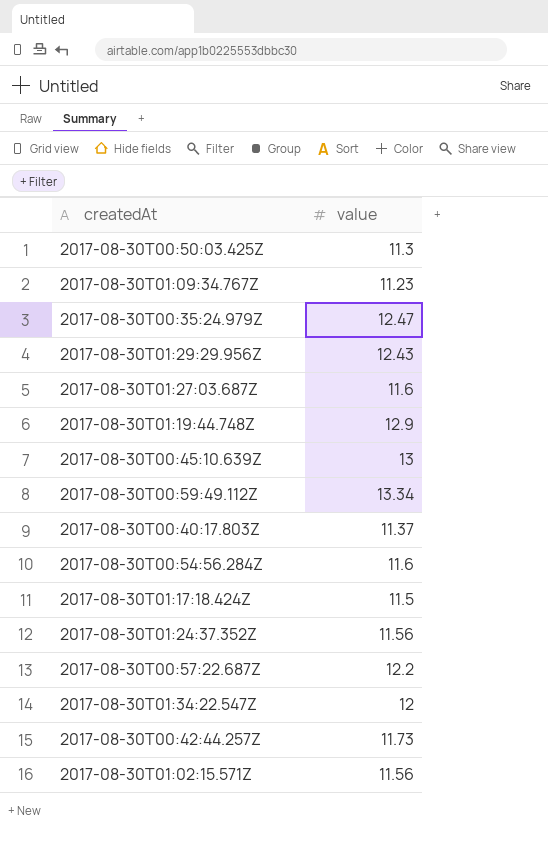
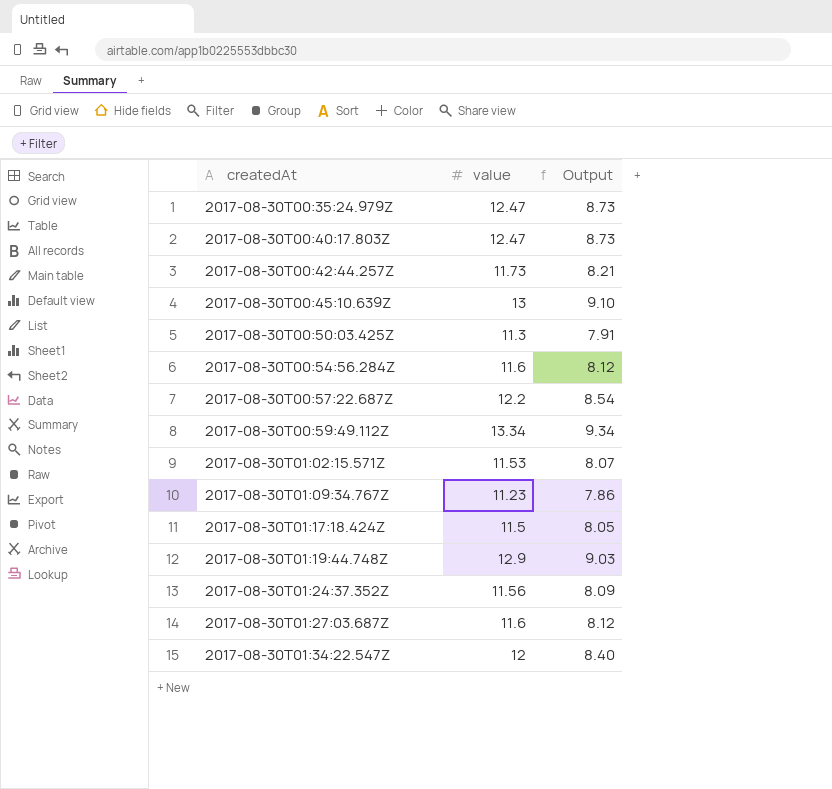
row order: none -> createdAt ascending
column Output | formula: none -> [value] * 0.7
row 2017-08-30T01:29:29.956Z: 12.43 -> none
2017-08-30T00:40:17.803Z | value: 11.37 -> 12.47
2017-08-30T01:02:15.571Z | value: 11.56 -> 11.53

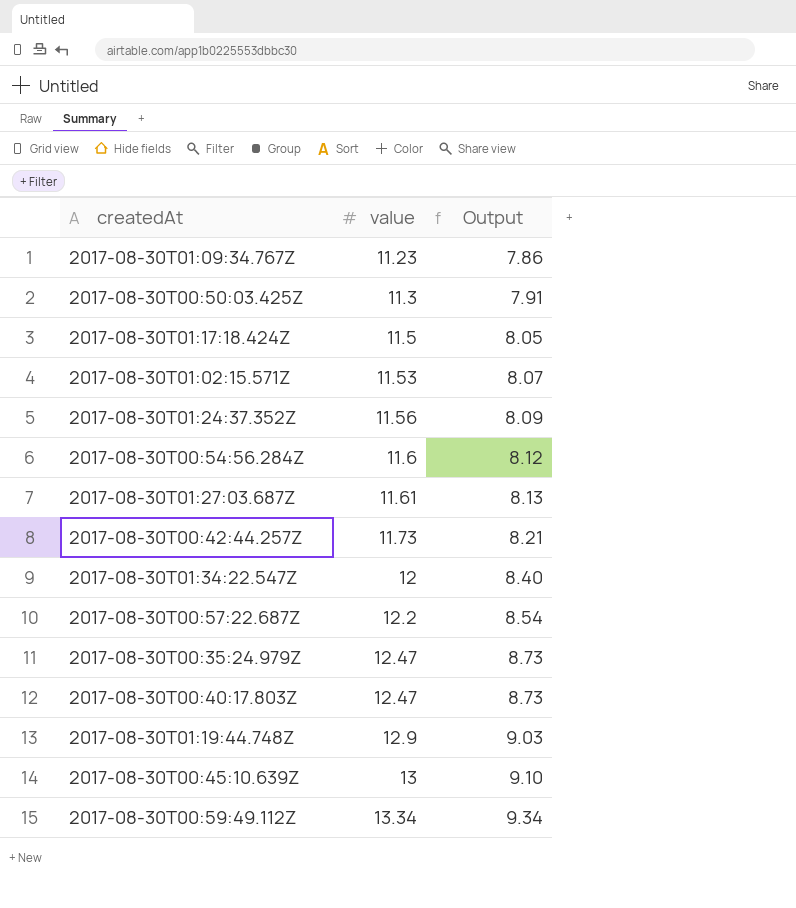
row order: createdAt ascending -> value ascending
2017-08-30T01:27:03.687Z | value: 11.6 -> 11.61
2017-08-30T01:27:03.687Z | Output: 8.12 -> 8.13

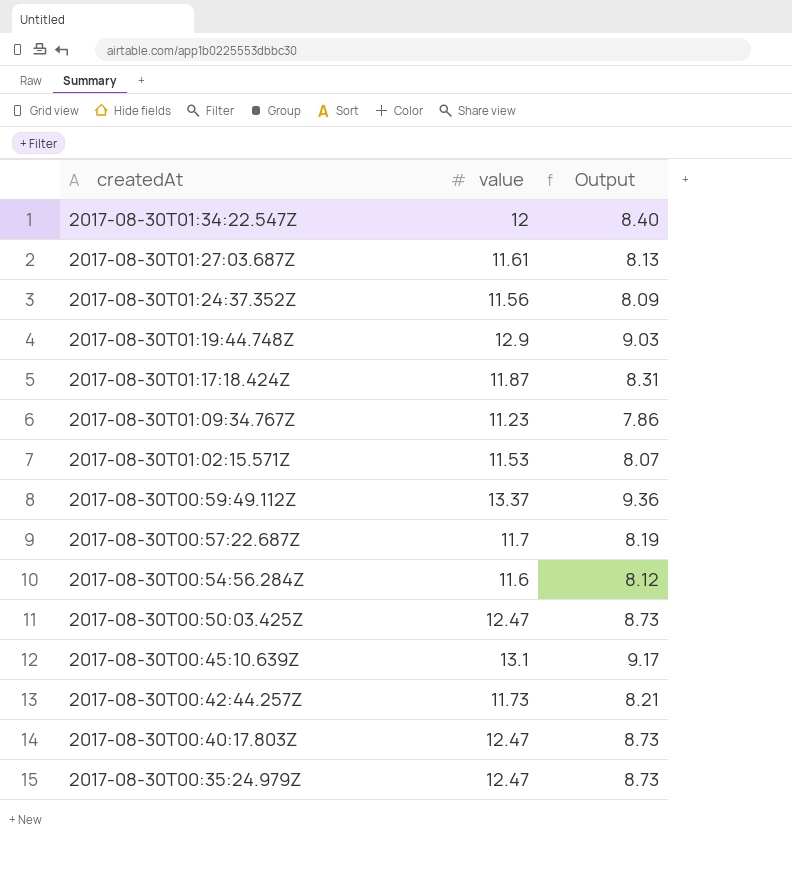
row order: value ascending -> createdAt descending
2017-08-30T01:17:18.424Z | value: 11.5 -> 11.87
2017-08-30T01:17:18.424Z | Output: 8.05 -> 8.31
2017-08-30T00:59:49.112Z | value: 13.34 -> 13.37
2017-08-30T00:59:49.112Z | Output: 9.34 -> 9.36
2017-08-30T00:57:22.687Z | value: 12.2 -> 11.7
2017-08-30T00:57:22.687Z | Output: 8.54 -> 8.19
2017-08-30T00:50:03.425Z | value: 11.3 -> 12.47
2017-08-30T00:50:03.425Z | Output: 7.91 -> 8.73
2017-08-30T00:45:10.639Z | value: 13 -> 13.1
2017-08-30T00:45:10.639Z | Output: 9.10 -> 9.17

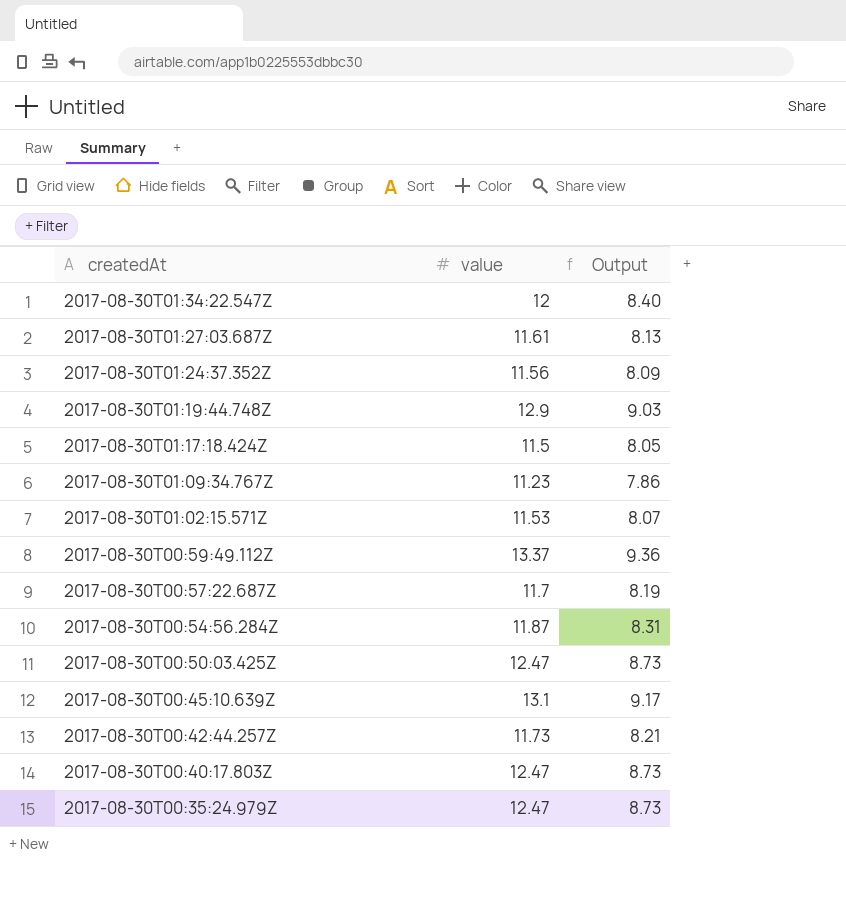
2017-08-30T01:17:18.424Z | value: 11.87 -> 11.5
2017-08-30T01:17:18.424Z | Output: 8.31 -> 8.05
2017-08-30T00:54:56.284Z | value: 11.6 -> 11.87
2017-08-30T00:54:56.284Z | Output: 8.12 -> 8.31

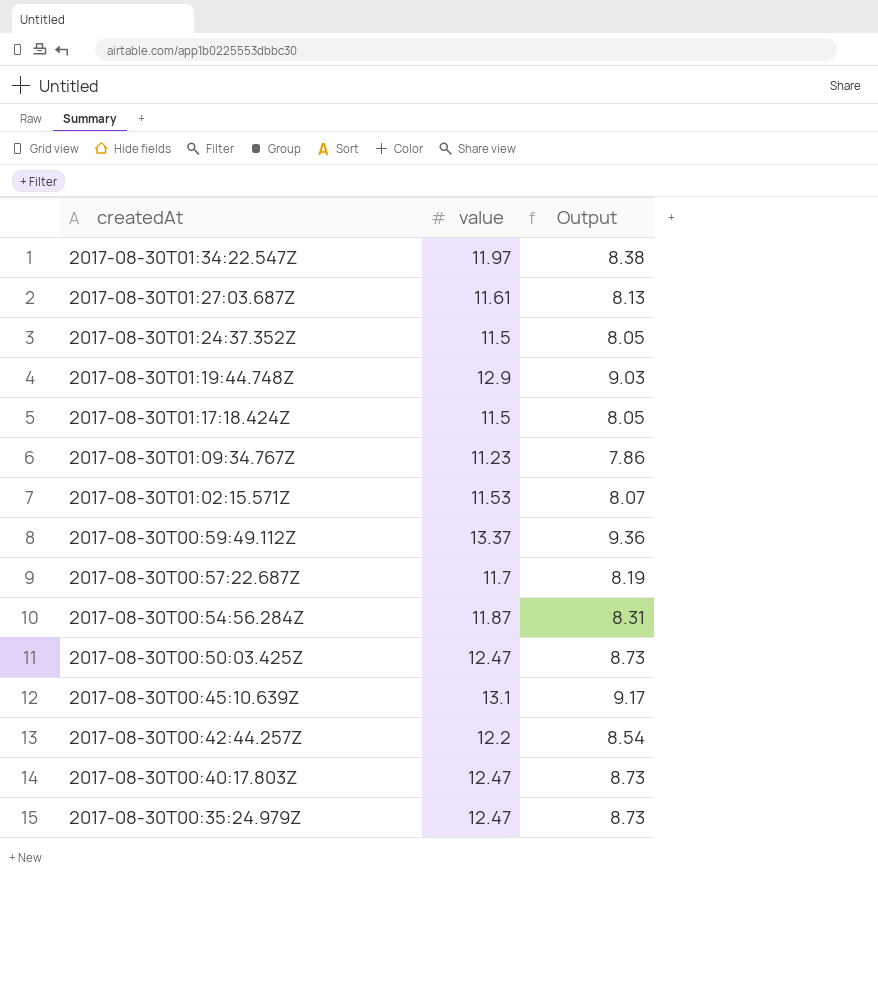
2017-08-30T01:34:22.547Z | value: 12 -> 11.97
2017-08-30T01:34:22.547Z | Output: 8.40 -> 8.38
2017-08-30T01:24:37.352Z | value: 11.56 -> 11.5
2017-08-30T01:24:37.352Z | Output: 8.09 -> 8.05
2017-08-30T00:42:44.257Z | value: 11.73 -> 12.2
2017-08-30T00:42:44.257Z | Output: 8.21 -> 8.54

